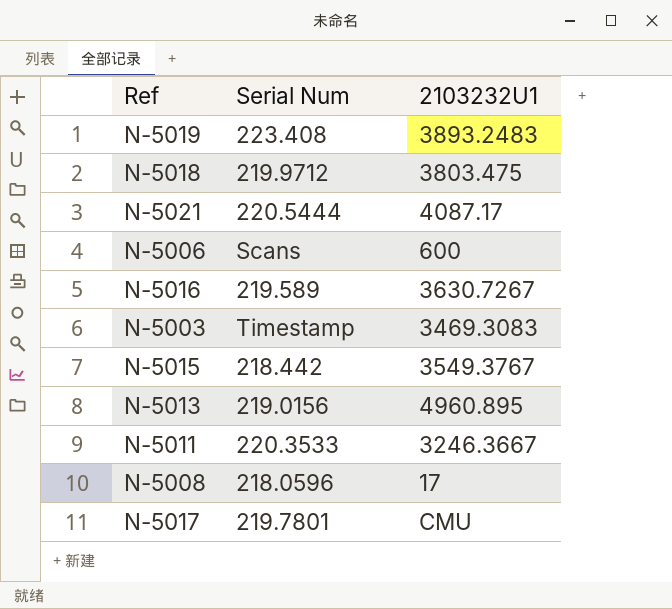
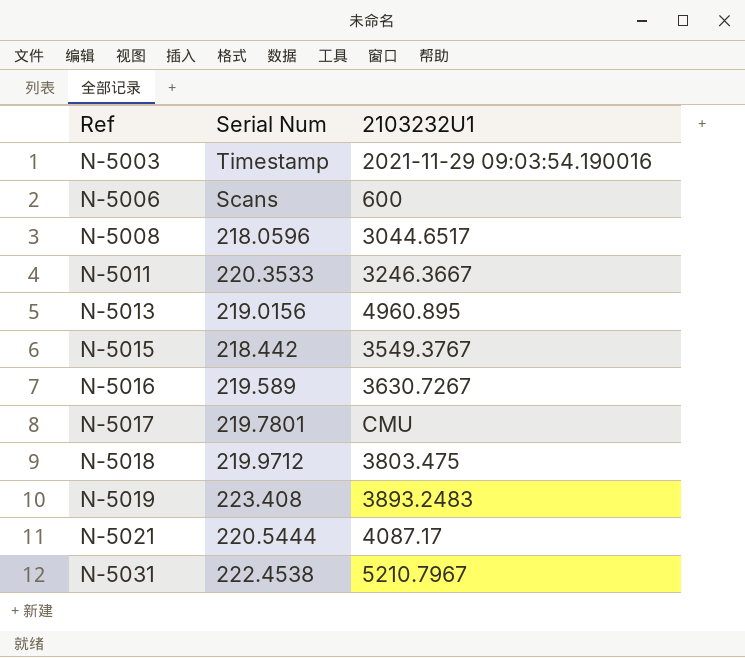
row order: none -> Ref ascending
N-5003 | 2103232U1: 3469.3083 -> 2021-11-29 09:03:54.190016
N-5008 | 2103232U1: 17 -> 3044.6517
row N-5031: none -> 222.4538 | 5210.7967

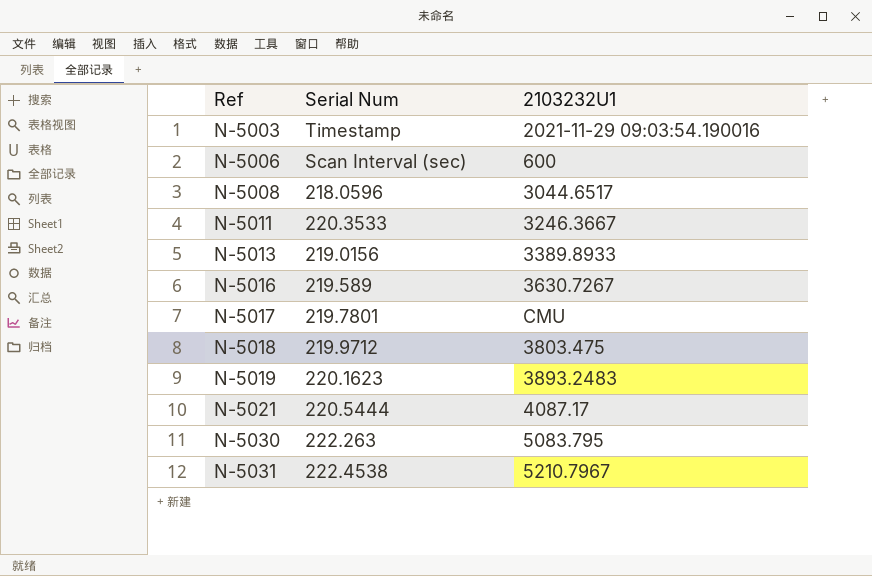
row N-5015: 218.442 | 3549.3767 -> none
N-5006 | Serial Num: Scans -> Scan Interval (sec)
N-5013 | 2103232U1: 4960.895 -> 3389.8933
N-5019 | Serial Num: 223.408 -> 220.1623
row N-5030: none -> 222.263 | 5083.795

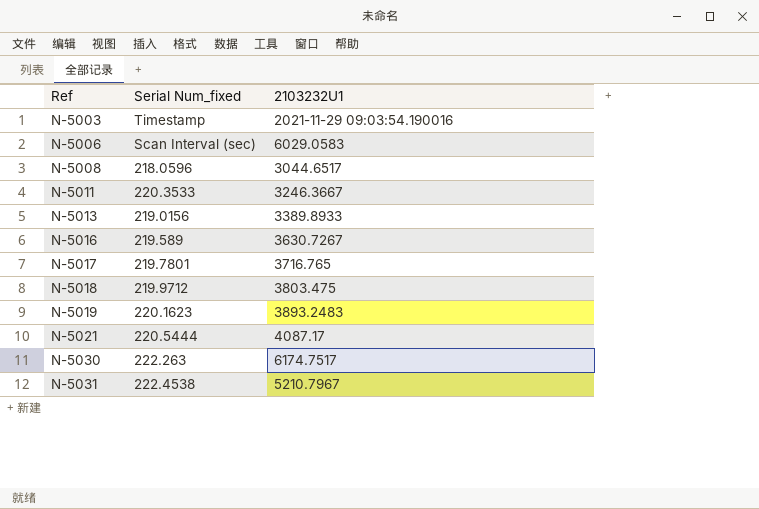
column name: Serial Num -> Serial Num_fixed
N-5006 | 2103232U1: 600 -> 6029.0583
N-5017 | 2103232U1: CMU -> 3716.765
N-5030 | 2103232U1: 5083.795 -> 6174.7517

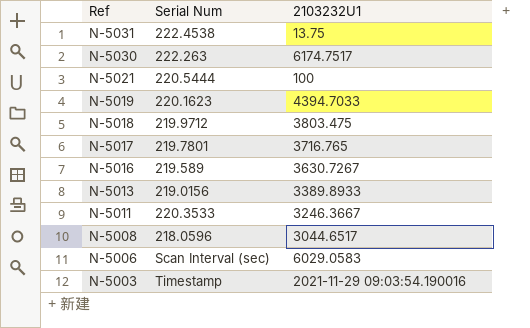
row order: Ref ascending -> Ref descending
column name: Serial Num_fixed -> Serial Num
N-5031 | 2103232U1: 5210.7967 -> 13.75
N-5021 | 2103232U1: 4087.17 -> 100
N-5019 | 2103232U1: 3893.2483 -> 4394.7033

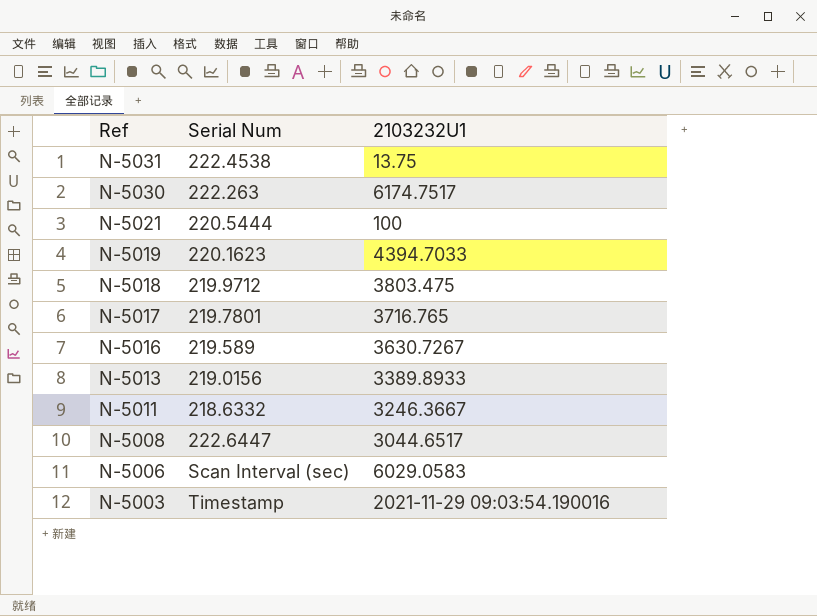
N-5011 | Serial Num: 220.3533 -> 218.6332
N-5008 | Serial Num: 218.0596 -> 222.6447

